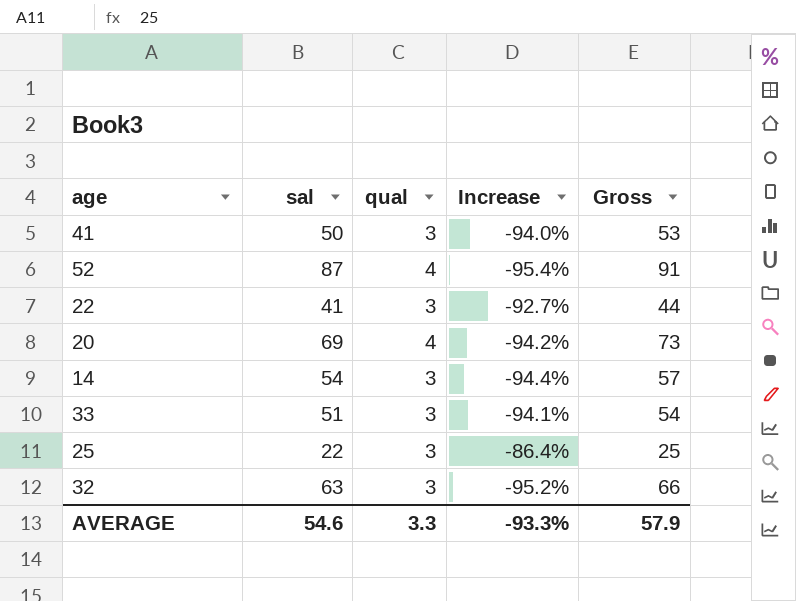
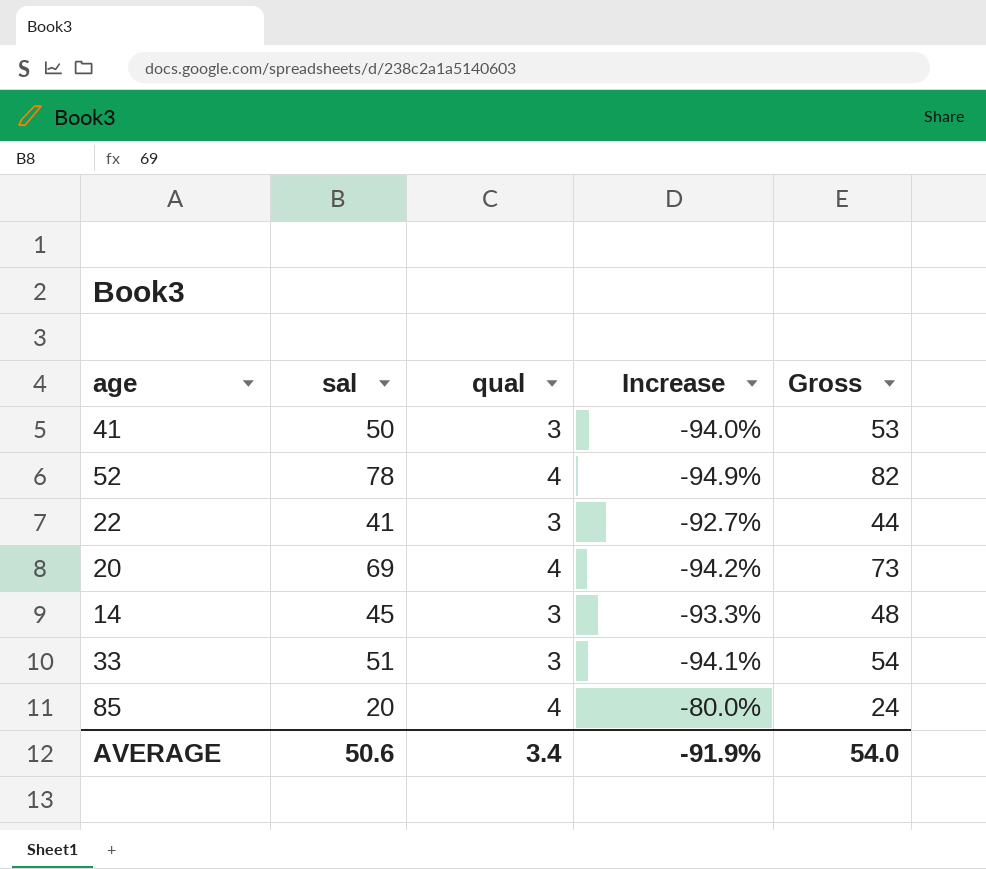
row 25: 22 | 3 | -86.4% | 25 -> none
row 32: 63 | 3 | -95.2% | 66 -> none
52 | sal: 87 -> 78
52 | Increase: -95.4% -> -94.9%
52 | Gross: 91 -> 82
14 | sal: 54 -> 45
14 | Increase: -94.4% -> -93.3%
14 | Gross: 57 -> 48
row 85: none -> 20 | 4 | -80.0% | 24
AVERAGE | sal: 54.6 -> 50.6
AVERAGE | qual: 3.3 -> 3.4
AVERAGE | Increase: -93.3% -> -91.9%
AVERAGE | Gross: 57.9 -> 54.0

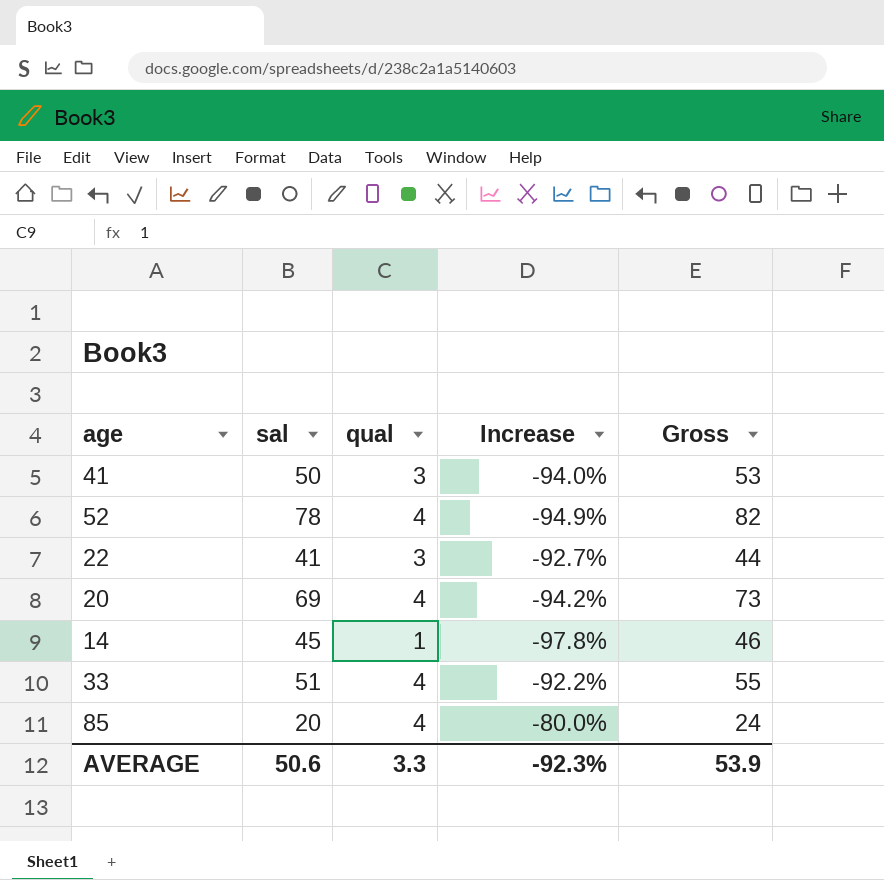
14 | qual: 3 -> 1
14 | Increase: -93.3% -> -97.8%
14 | Gross: 48 -> 46
33 | qual: 3 -> 4
33 | Increase: -94.1% -> -92.2%
33 | Gross: 54 -> 55
AVERAGE | qual: 3.4 -> 3.3
AVERAGE | Increase: -91.9% -> -92.3%
AVERAGE | Gross: 54.0 -> 53.9

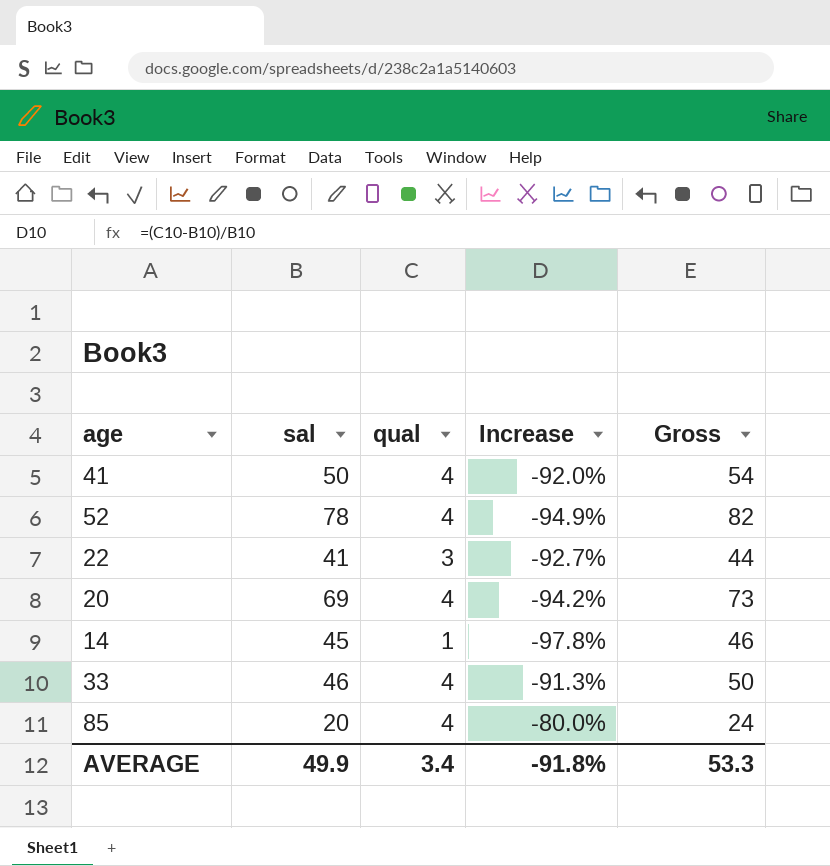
41 | qual: 3 -> 4
41 | Increase: -94.0% -> -92.0%
41 | Gross: 53 -> 54
33 | sal: 51 -> 46
33 | Increase: -92.2% -> -91.3%
33 | Gross: 55 -> 50
AVERAGE | sal: 50.6 -> 49.9
AVERAGE | qual: 3.3 -> 3.4
AVERAGE | Increase: -92.3% -> -91.8%
AVERAGE | Gross: 53.9 -> 53.3

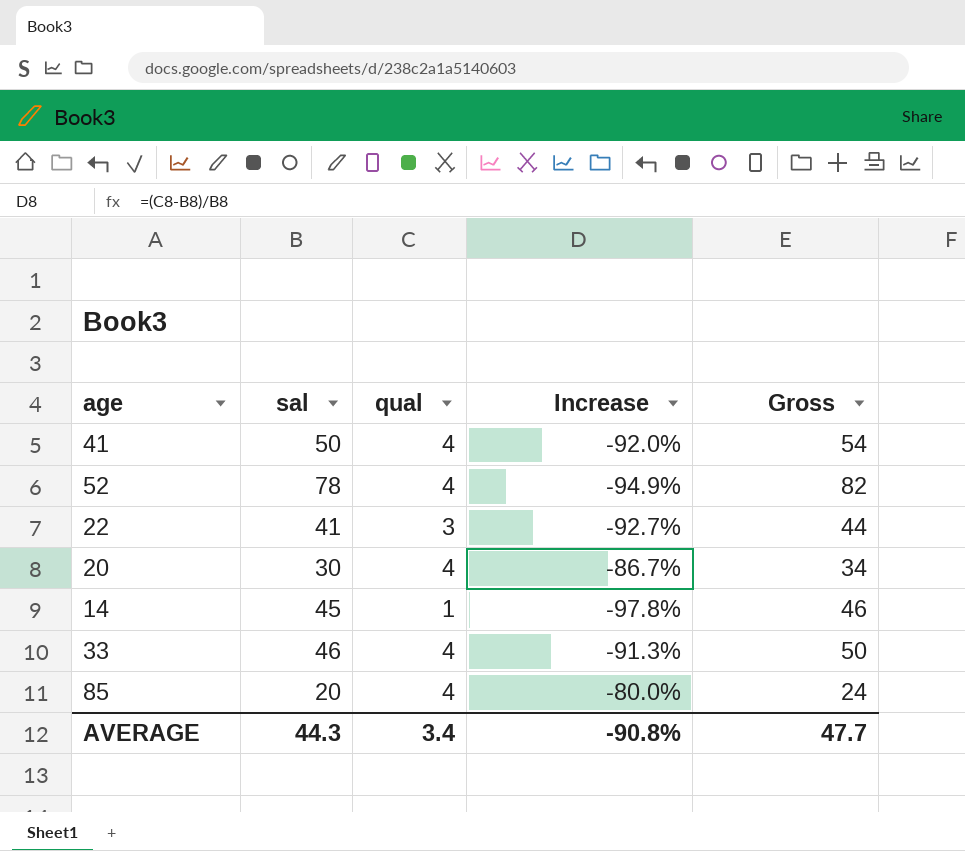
20 | sal: 69 -> 30
20 | Increase: -94.2% -> -86.7%
20 | Gross: 73 -> 34
AVERAGE | sal: 49.9 -> 44.3
AVERAGE | Increase: -91.8% -> -90.8%
AVERAGE | Gross: 53.3 -> 47.7

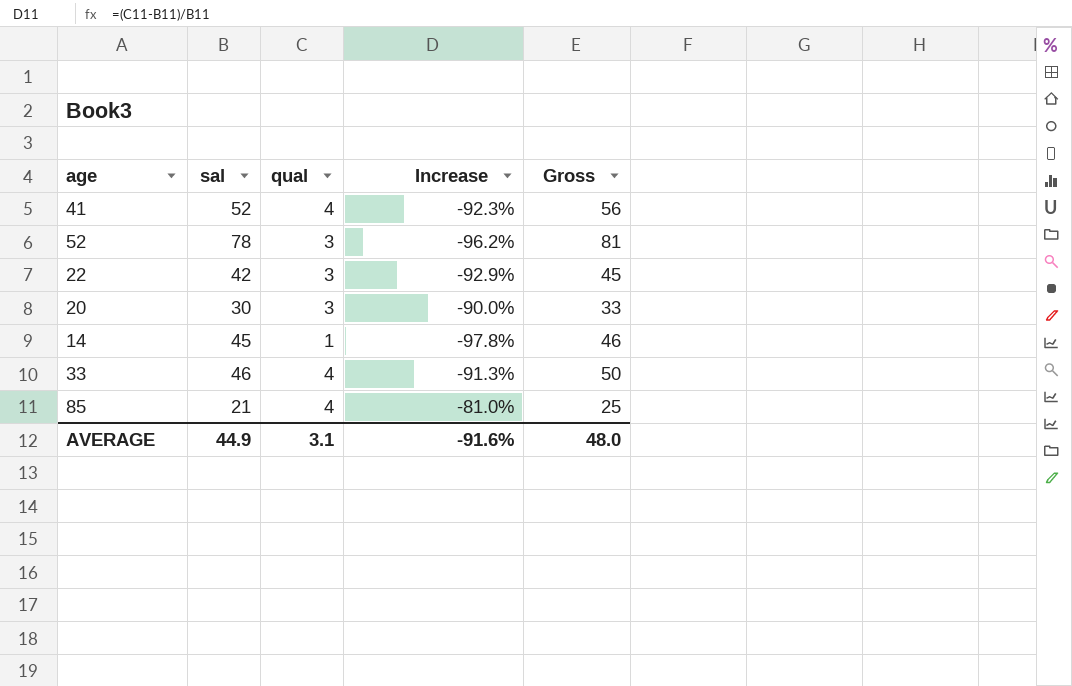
41 | sal: 50 -> 52
41 | Increase: -92.0% -> -92.3%
41 | Gross: 54 -> 56
52 | qual: 4 -> 3
52 | Increase: -94.9% -> -96.2%
52 | Gross: 82 -> 81
22 | sal: 41 -> 42
22 | Increase: -92.7% -> -92.9%
22 | Gross: 44 -> 45
20 | qual: 4 -> 3
20 | Increase: -86.7% -> -90.0%
20 | Gross: 34 -> 33
85 | sal: 20 -> 21
85 | Increase: -80.0% -> -81.0%
85 | Gross: 24 -> 25
AVERAGE | sal: 44.3 -> 44.9
AVERAGE | qual: 3.4 -> 3.1
AVERAGE | Increase: -90.8% -> -91.6%
AVERAGE | Gross: 47.7 -> 48.0

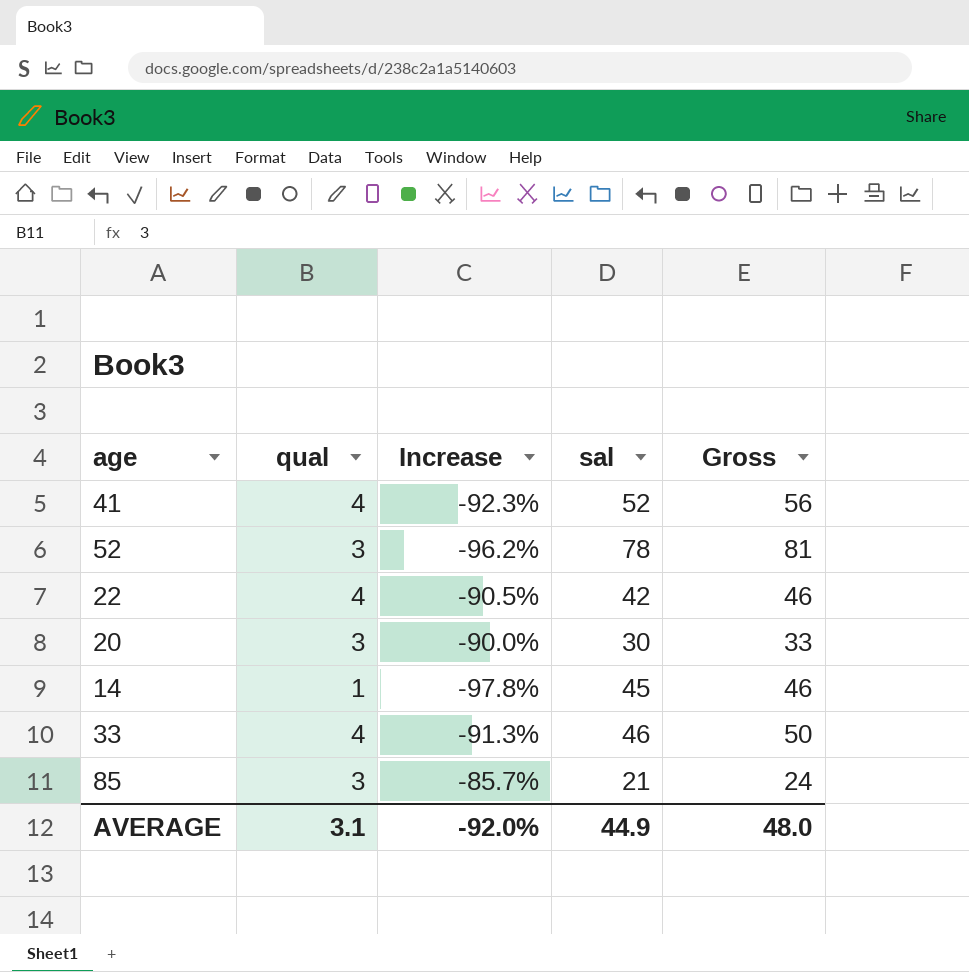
column sal | position: 2 -> 4
22 | qual: 3 -> 4
22 | Increase: -92.9% -> -90.5%
22 | Gross: 45 -> 46
85 | qual: 4 -> 3
85 | Increase: -81.0% -> -85.7%
85 | Gross: 25 -> 24
AVERAGE | Increase: -91.6% -> -92.0%

